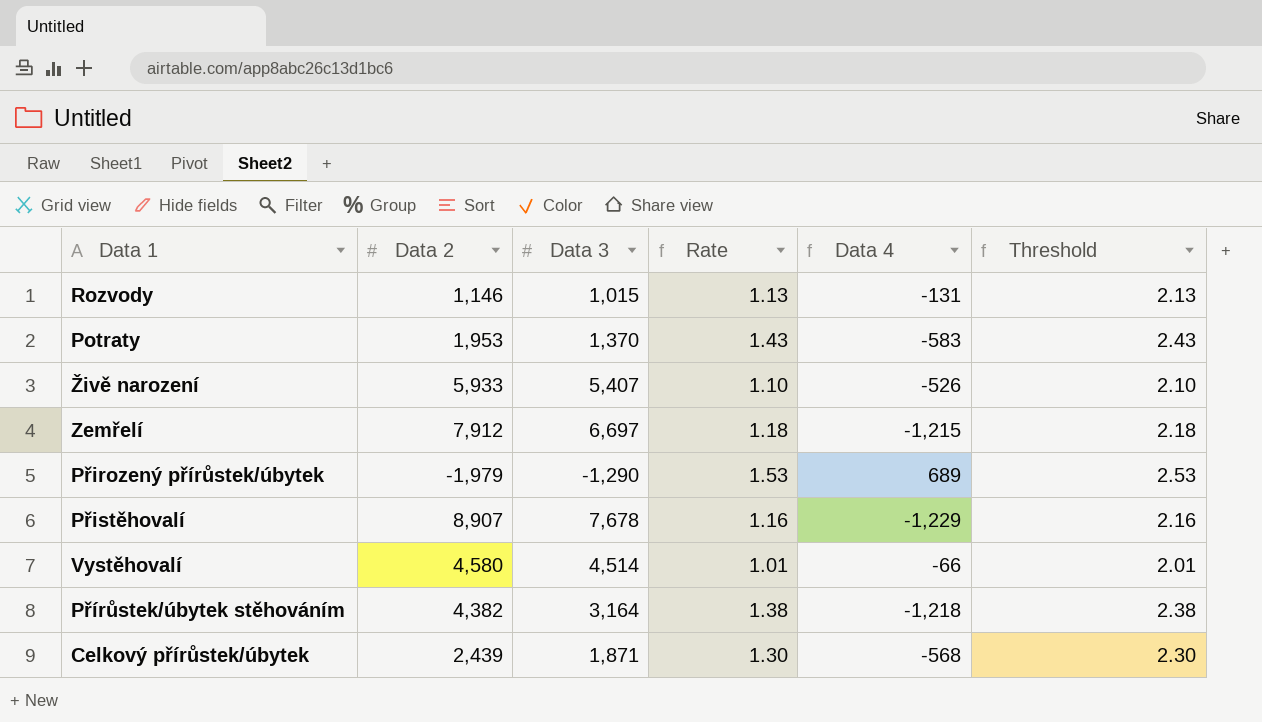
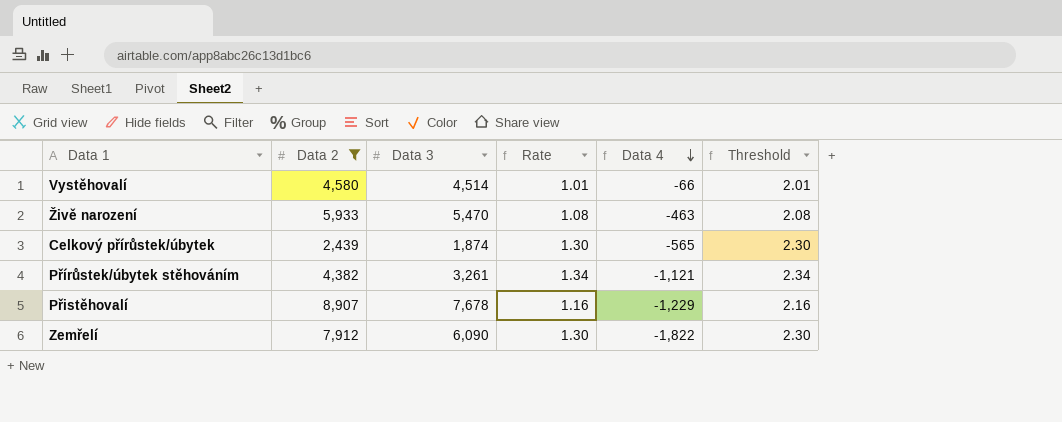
filter: none -> Data 2 >= 2,439
row order: none -> Data 4 descending
Živě narození | Data 3: 5,407 -> 5,470
Živě narození | Rate: 1.10 -> 1.08
Živě narození | Data 4: -526 -> -463
Živě narození | Threshold: 2.10 -> 2.08
Celkový přírůstek/úbytek | Data 3: 1,871 -> 1,874
Celkový přírůstek/úbytek | Data 4: -568 -> -565
Přírůstek/úbytek stěhováním | Data 3: 3,164 -> 3,261
Přírůstek/úbytek stěhováním | Rate: 1.38 -> 1.34
Přírůstek/úbytek stěhováním | Data 4: -1,218 -> -1,121
Přírůstek/úbytek stěhováním | Threshold: 2.38 -> 2.34
Zemřelí | Data 3: 6,697 -> 6,090
Zemřelí | Rate: 1.18 -> 1.30
Zemřelí | Data 4: -1,215 -> -1,822
Zemřelí | Threshold: 2.18 -> 2.30

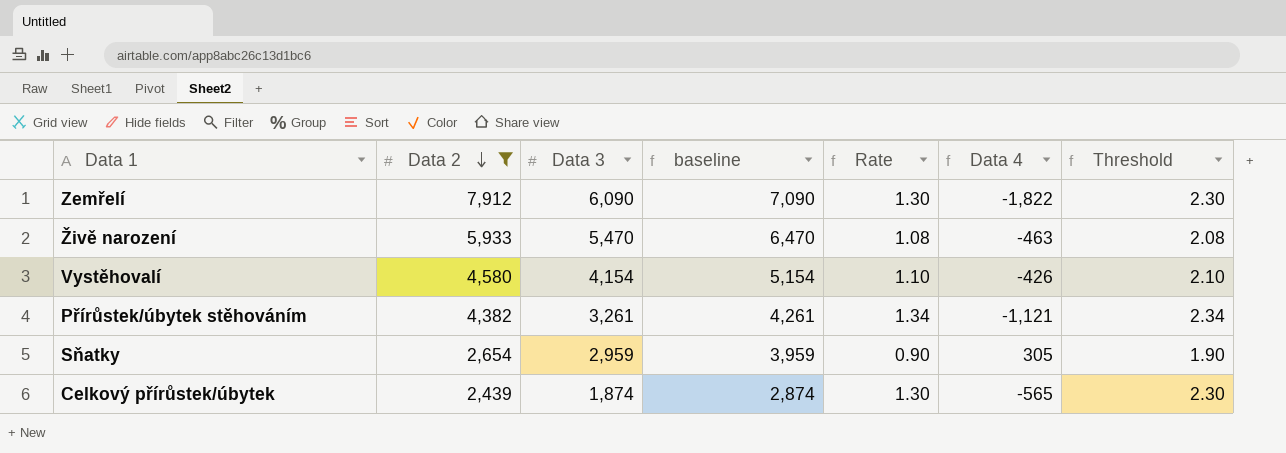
row order: Data 4 descending -> Data 2 descending
column baseline | formula: none -> [Data 3] + 1000
row Přistěhovalí: 8,907 | 7,678 | 1.16 | -1,229 | 2.16 -> none
Vystěhovalí | Data 3: 4,514 -> 4,154
Vystěhovalí | Rate: 1.01 -> 1.10
Vystěhovalí | Data 4: -66 -> -426
Vystěhovalí | Threshold: 2.01 -> 2.10
row Sňatky: none -> 2,654 | 2,959 | 3,959 | 0.90 | 305 | 1.90

